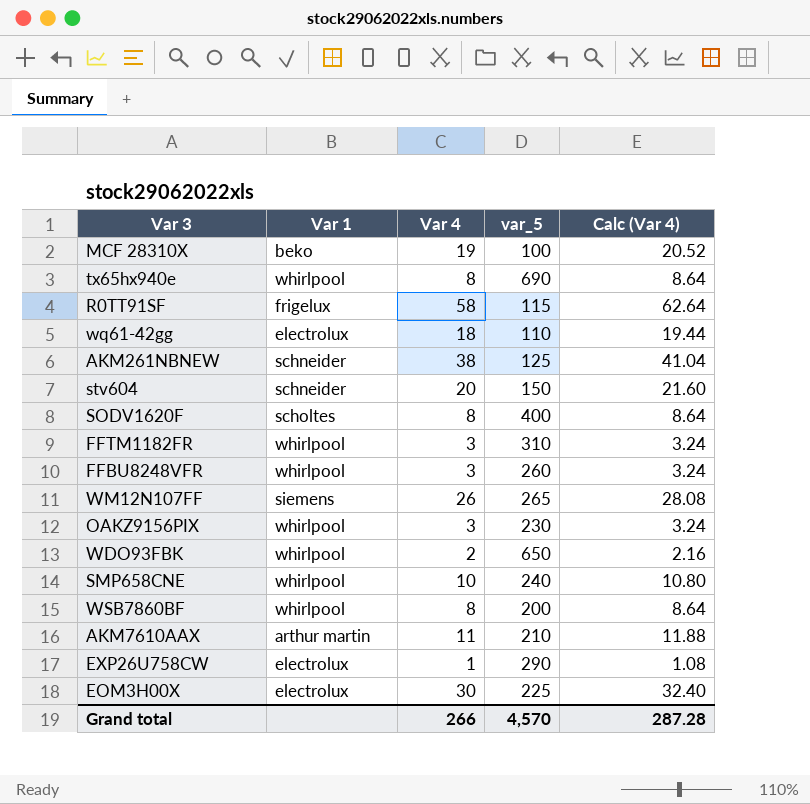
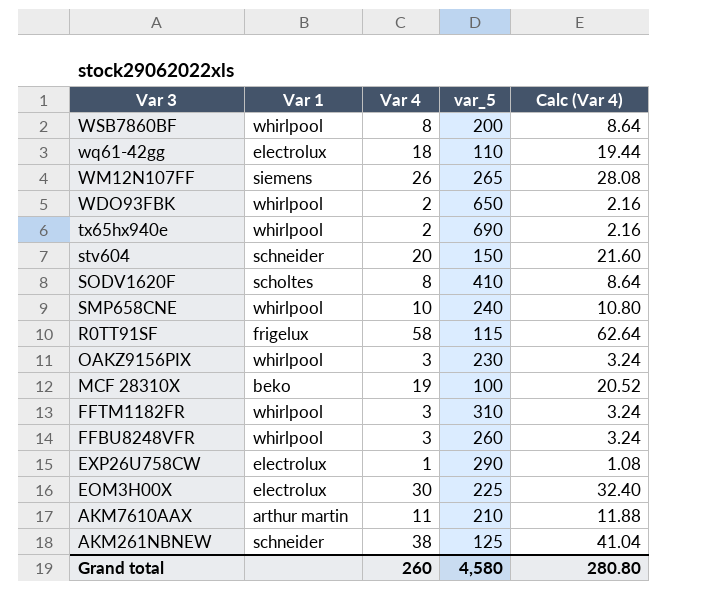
row order: none -> Var 3 descending
tx65hx940e | Var 4: 8 -> 2
tx65hx940e | Calc (Var 4): 8.64 -> 2.16
SODV1620F | var_5: 400 -> 410
Grand total | Var 4: 266 -> 260
Grand total | var_5: 4,570 -> 4,580
Grand total | Calc (Var 4): 287.28 -> 280.80

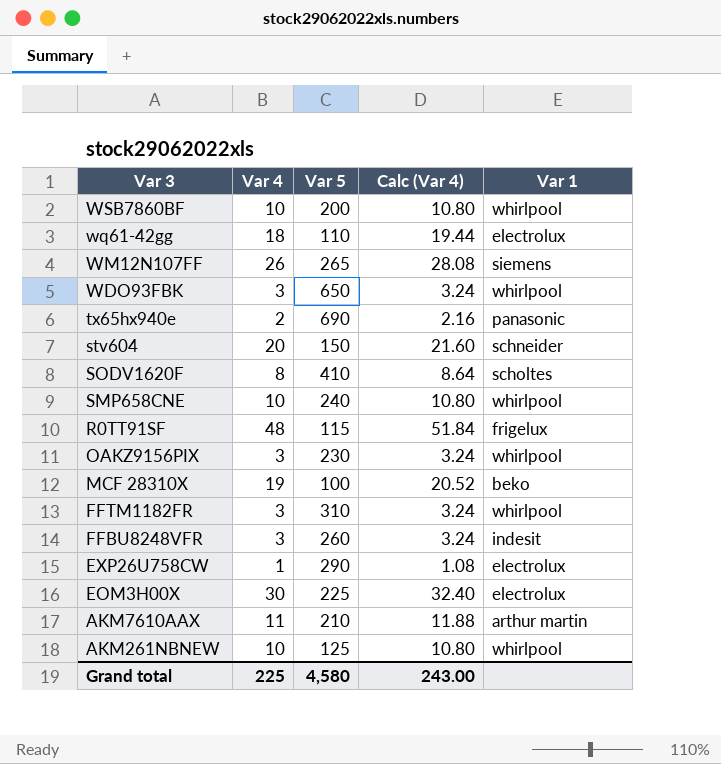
column name: var_5 -> Var 5
column Var 1 | position: 2 -> 5
WSB7860BF | Var 4: 8 -> 10
WSB7860BF | Calc (Var 4): 8.64 -> 10.80
WDO93FBK | Var 4: 2 -> 3
WDO93FBK | Calc (Var 4): 2.16 -> 3.24
tx65hx940e | Var 1: whirlpool -> panasonic
R0TT91SF | Var 4: 58 -> 48
R0TT91SF | Calc (Var 4): 62.64 -> 51.84
FFBU8248VFR | Var 1: whirlpool -> indesit
AKM261NBNEW | Var 4: 38 -> 10
AKM261NBNEW | Calc (Var 4): 41.04 -> 10.80
AKM261NBNEW | Var 1: schneider -> whirlpool
Grand total | Var 4: 260 -> 225
Grand total | Calc (Var 4): 280.80 -> 243.00

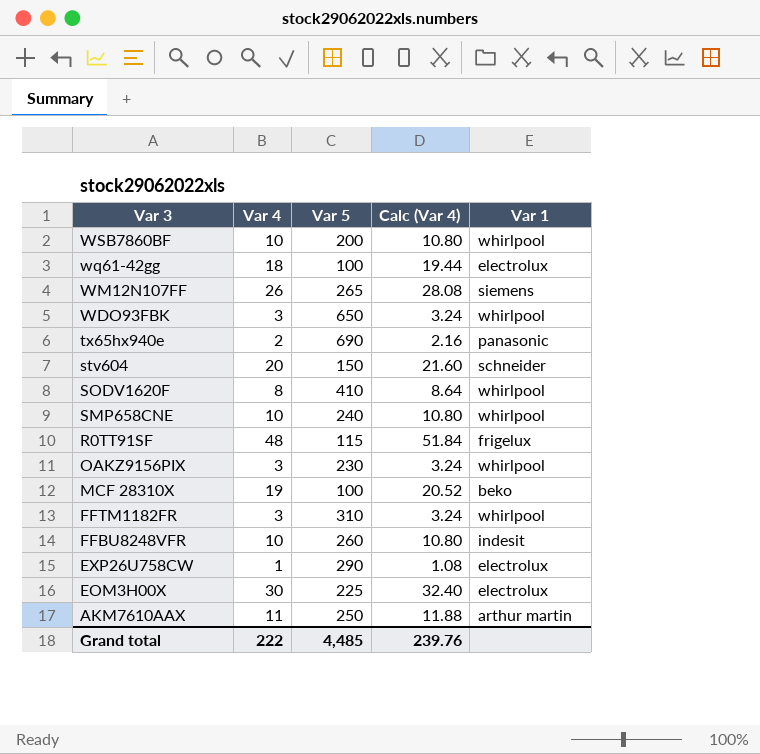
row AKM261NBNEW: 10 | 125 | 10.80 | whirlpool -> none
wq61-42gg | Var 5: 110 -> 100
SODV1620F | Var 1: scholtes -> whirlpool
FFBU8248VFR | Var 4: 3 -> 10
FFBU8248VFR | Calc (Var 4): 3.24 -> 10.80
AKM7610AAX | Var 5: 210 -> 250
Grand total | Var 4: 225 -> 222
Grand total | Var 5: 4,580 -> 4,485
Grand total | Calc (Var 4): 243.00 -> 239.76

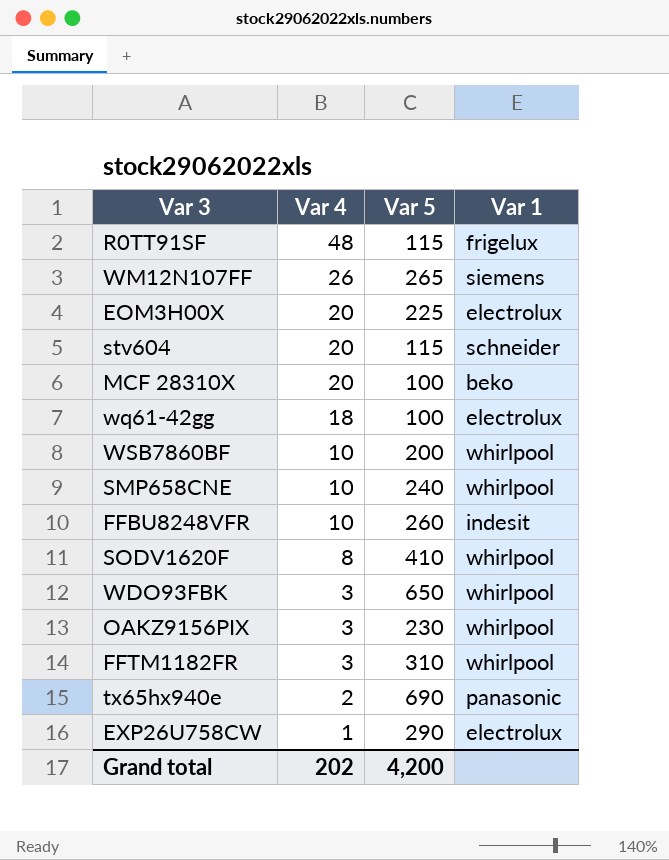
row order: Var 3 descending -> Var 4 descending
column Calc (Var 4) | formula: [Var 4] * 1.08 -> none
row AKM7610AAX: 11 | 250 | 11.88 | arthur martin -> none
EOM3H00X | Var 4: 30 -> 20
stv604 | Var 5: 150 -> 115
MCF 28310X | Var 4: 19 -> 20
Grand total | Var 4: 222 -> 202
Grand total | Var 5: 4,485 -> 4,200

